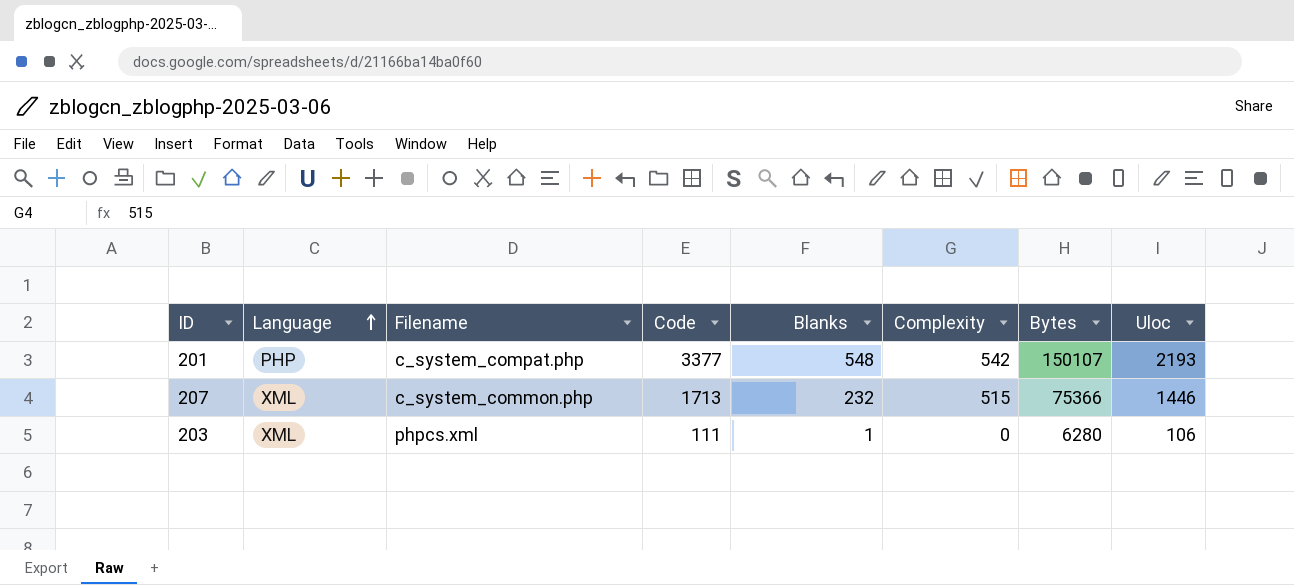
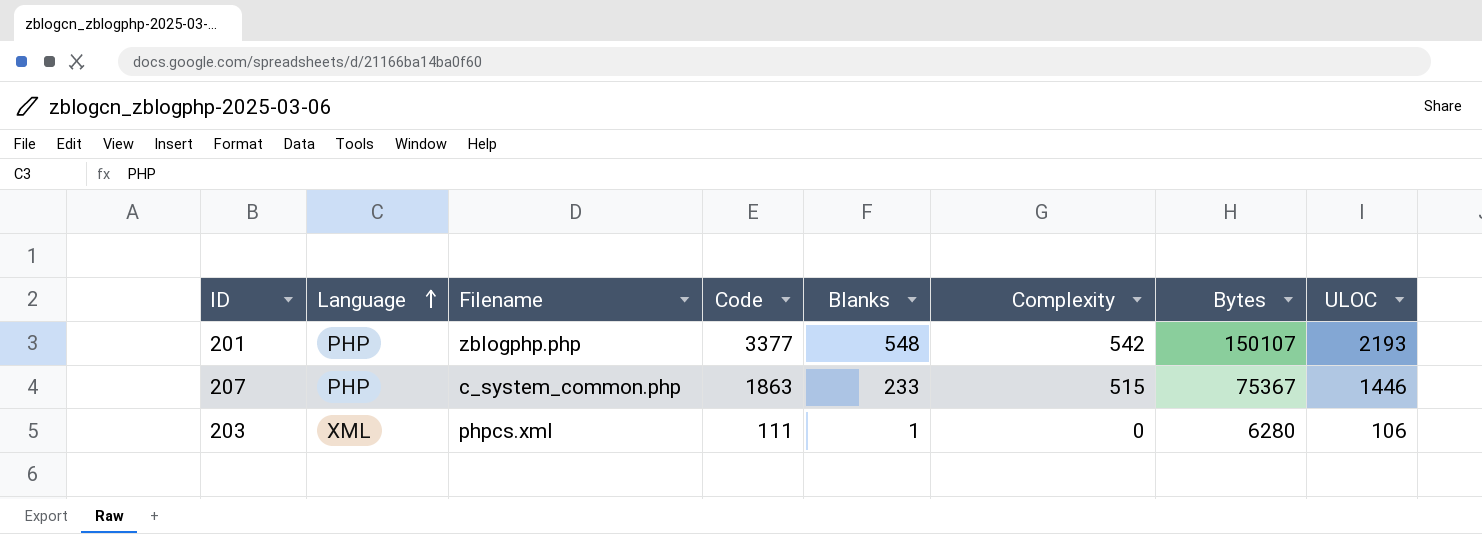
column name: Uloc -> ULOC
201 | Filename: c_system_compat.php -> zblogphp.php
207 | Language: XML -> PHP
207 | Code: 1713 -> 1863
207 | Blanks: 232 -> 233
207 | Bytes: 75366 -> 75367

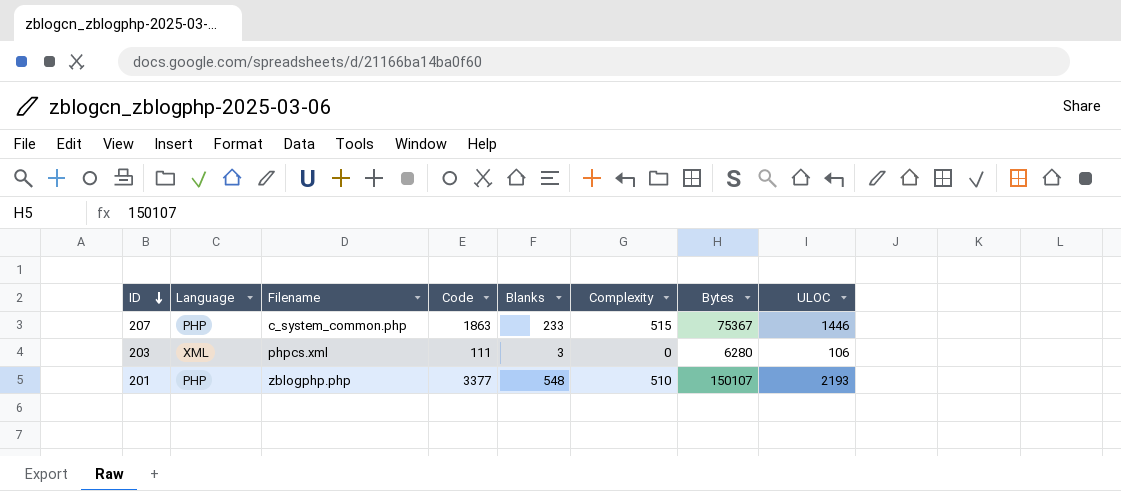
row order: Language ascending -> ID descending
203 | Blanks: 1 -> 3
201 | Complexity: 542 -> 510

